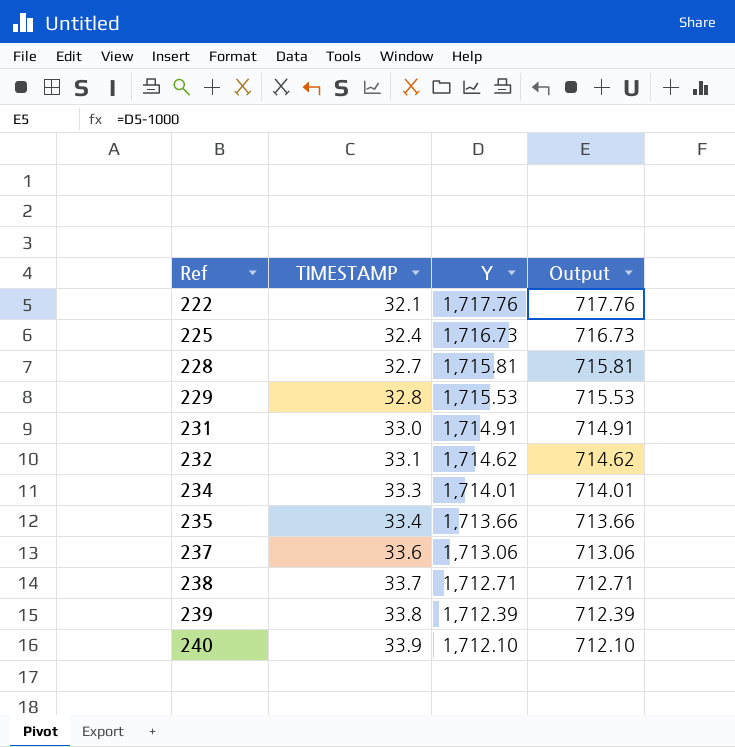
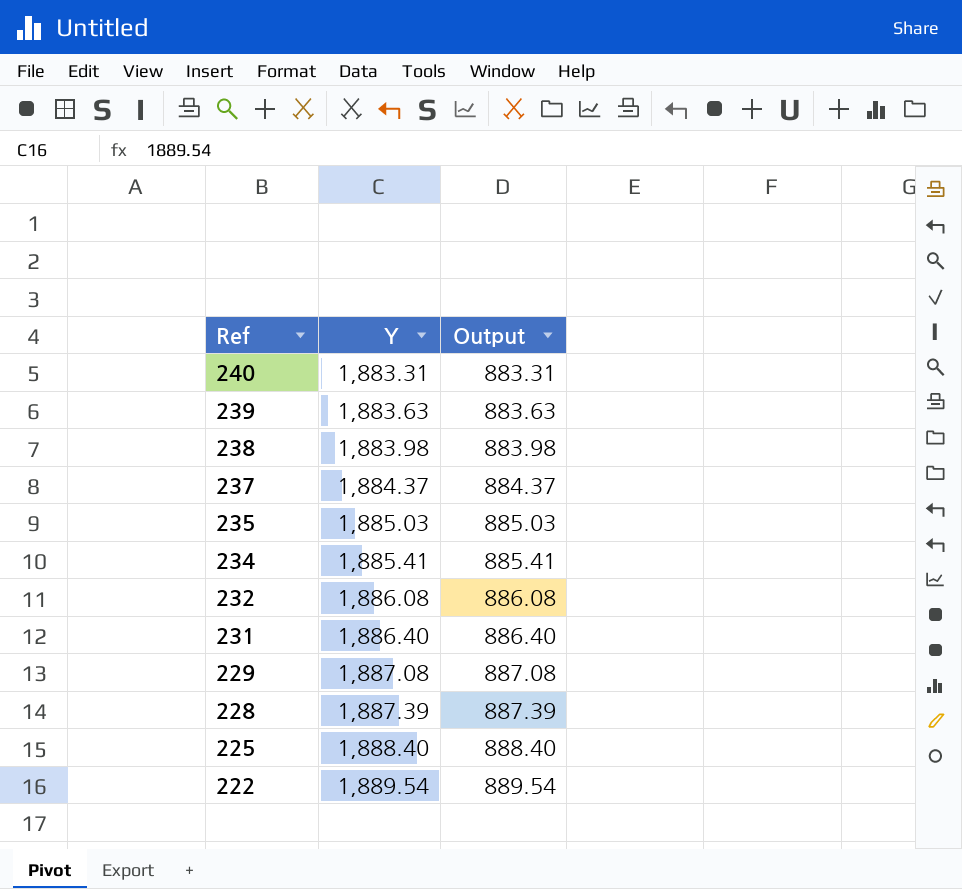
row order: Ref ascending -> Ref descending
column TIMESTAMP | position: 2 -> none
240 | Y: 1,712.10 -> 1,883.31
240 | Output: 712.10 -> 883.31
239 | Y: 1,712.39 -> 1,883.63
239 | Output: 712.39 -> 883.63
238 | Y: 1,712.71 -> 1,883.98
238 | Output: 712.71 -> 883.98
237 | Y: 1,713.06 -> 1,884.37
237 | Output: 713.06 -> 884.37
235 | Y: 1,713.66 -> 1,885.03
235 | Output: 713.66 -> 885.03
234 | Y: 1,714.01 -> 1,885.41
234 | Output: 714.01 -> 885.41
232 | Y: 1,714.62 -> 1,886.08
232 | Output: 714.62 -> 886.08
231 | Y: 1,714.91 -> 1,886.40
231 | Output: 714.91 -> 886.40
229 | Y: 1,715.53 -> 1,887.08
229 | Output: 715.53 -> 887.08
228 | Y: 1,715.81 -> 1,887.39
228 | Output: 715.81 -> 887.39
225 | Y: 1,716.73 -> 1,888.40
225 | Output: 716.73 -> 888.40
222 | Y: 1,717.76 -> 1,889.54
222 | Output: 717.76 -> 889.54

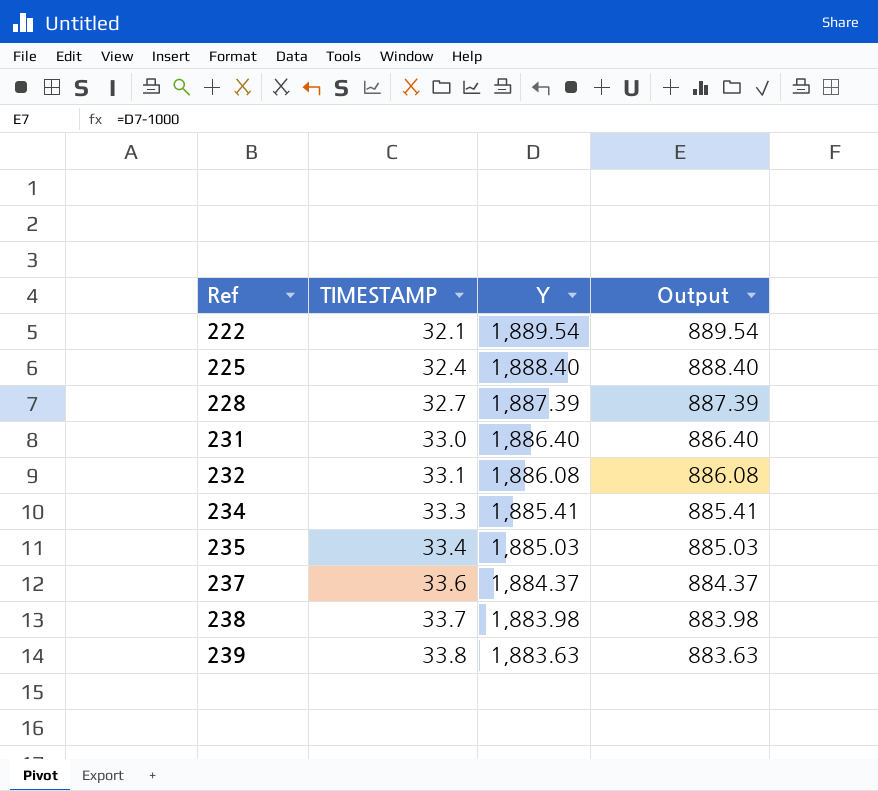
row order: Ref descending -> Ref ascending
column TIMESTAMP | position: none -> 2
row 240: 1,883.31 | 883.31 -> none
row 229: 1,887.08 | 887.08 -> none

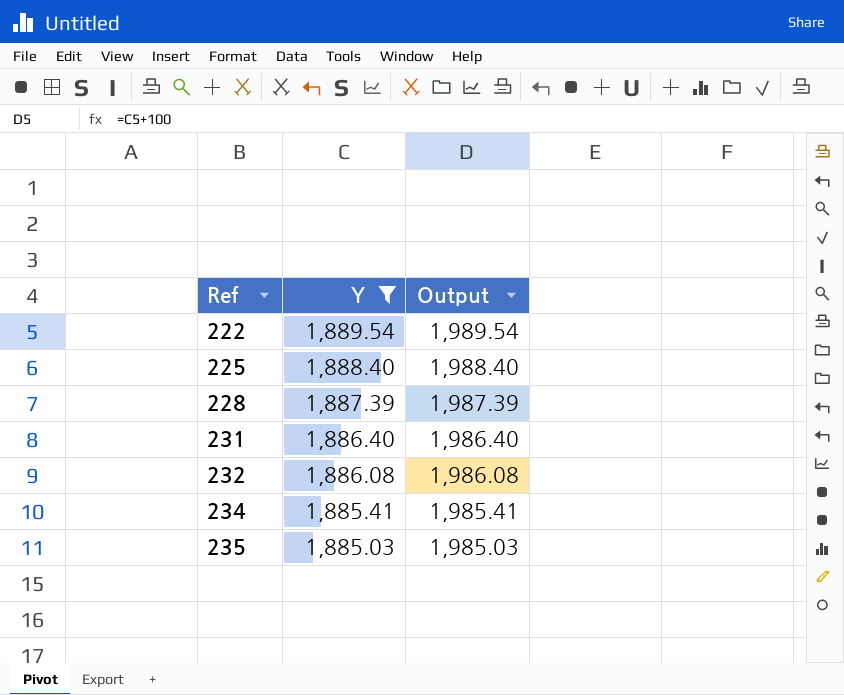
filter: none -> Y >= 1,885.03
column TIMESTAMP | position: 2 -> none
column Output | formula: [Y] - 1000 -> [Y] + 100

